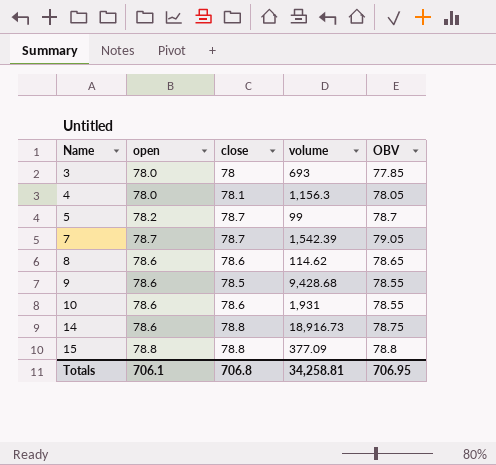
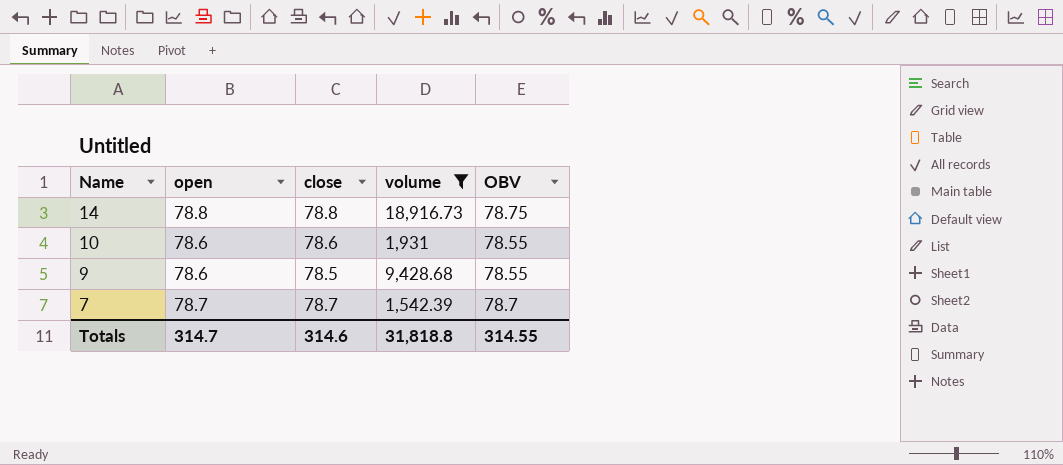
filter: none -> volume >= 1,542.39
row order: Name ascending -> Name descending
14 | open: 78.6 -> 78.8
7 | OBV: 79.05 -> 78.7
Totals | open: 706.1 -> 314.7
Totals | close: 706.8 -> 314.6
Totals | volume: 34,258.81 -> 31,818.8
Totals | OBV: 706.95 -> 314.55

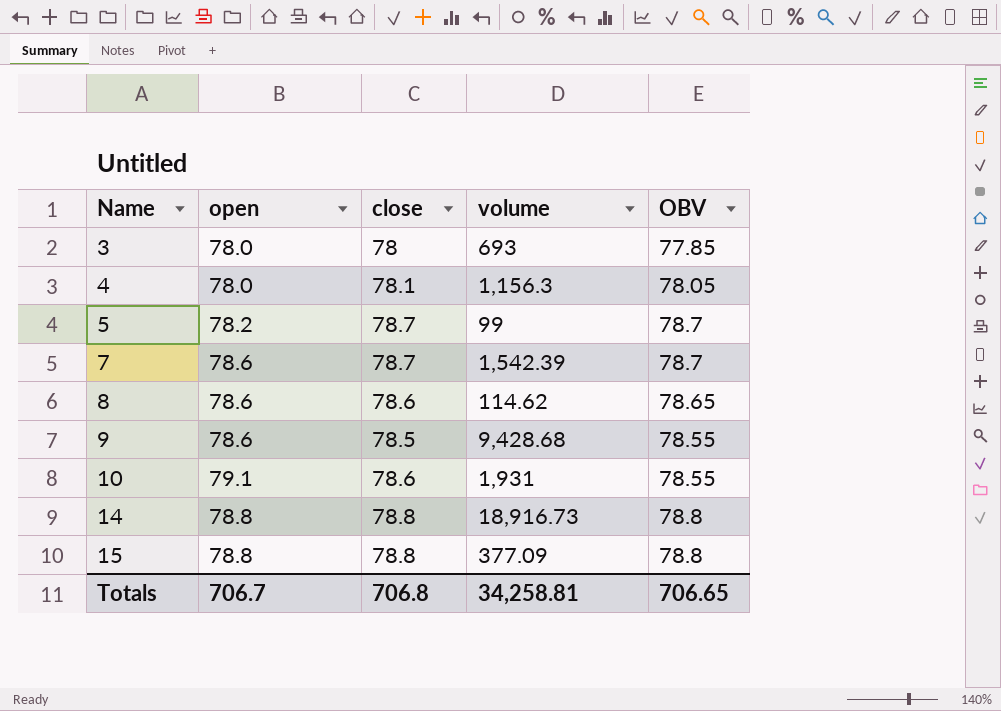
filter: volume >= 1,542.39 -> none
row order: Name descending -> Name ascending
7 | open: 78.7 -> 78.6
10 | open: 78.6 -> 79.1
14 | OBV: 78.75 -> 78.8
Totals | open: 314.7 -> 706.7
Totals | close: 314.6 -> 706.8
Totals | volume: 31,818.8 -> 34,258.81
Totals | OBV: 314.55 -> 706.65

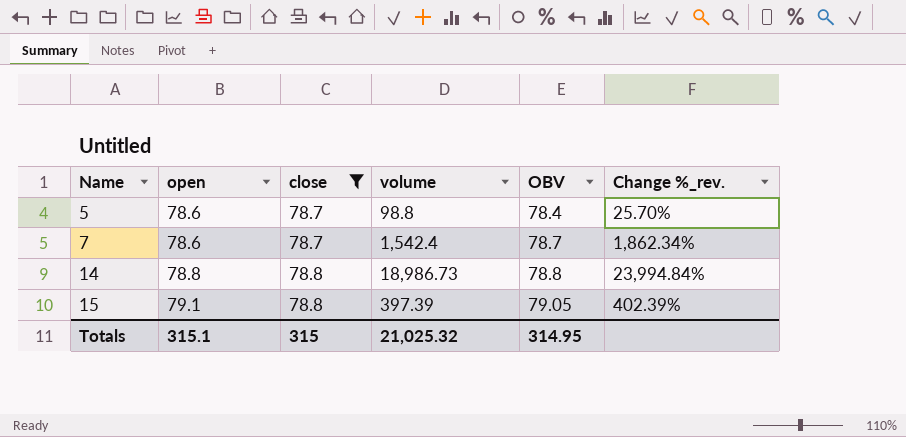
filter: none -> close >= 78.7
column Change %_rev. | formula: none -> ([volume] - [open]) / [open]
5 | open: 78.2 -> 78.6
5 | volume: 99 -> 98.8
5 | OBV: 78.7 -> 78.4
7 | volume: 1,542.39 -> 1,542.4
14 | volume: 18,916.73 -> 18,986.73
15 | open: 78.8 -> 79.1
15 | volume: 377.09 -> 397.39
15 | OBV: 78.8 -> 79.05
Totals | open: 706.7 -> 315.1
Totals | close: 706.8 -> 315
Totals | volume: 34,258.81 -> 21,025.32
Totals | OBV: 706.65 -> 314.95

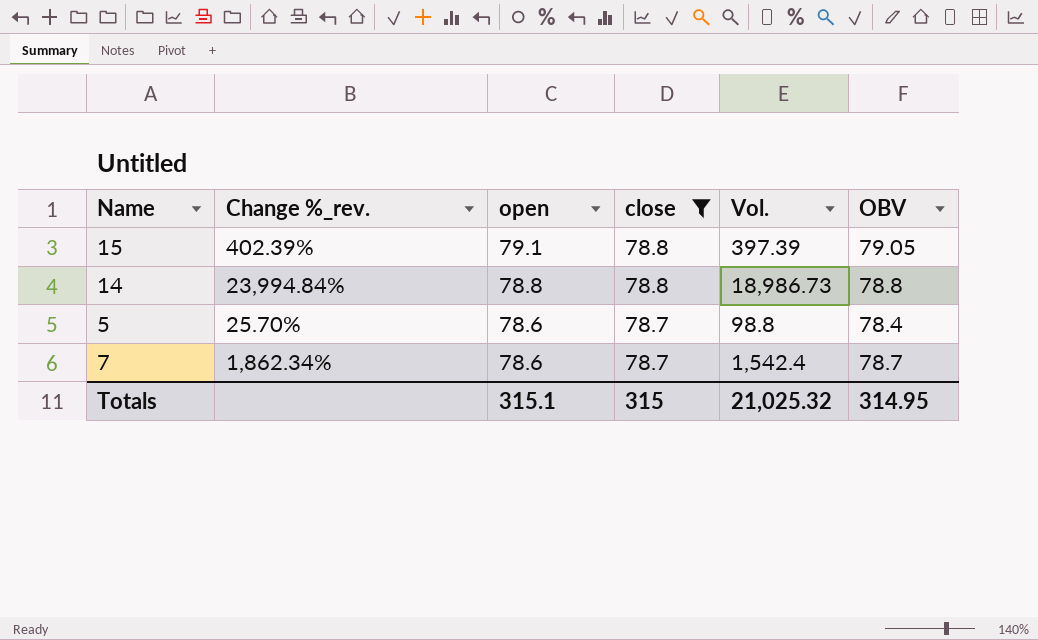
row order: Name ascending -> open descending
column Change %_rev. | position: 6 -> 2
column name: volume -> Vol.

